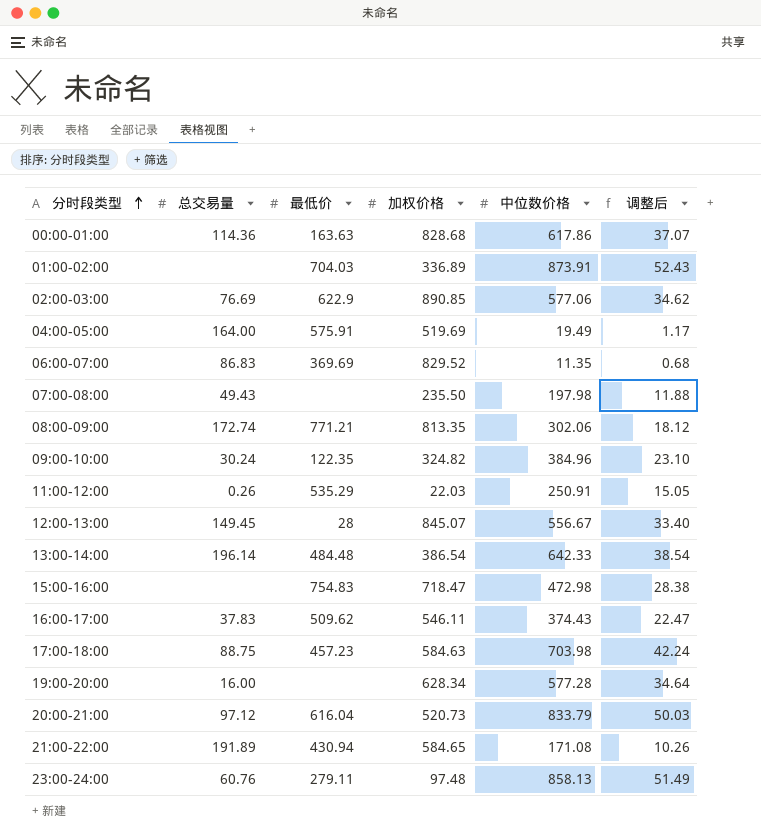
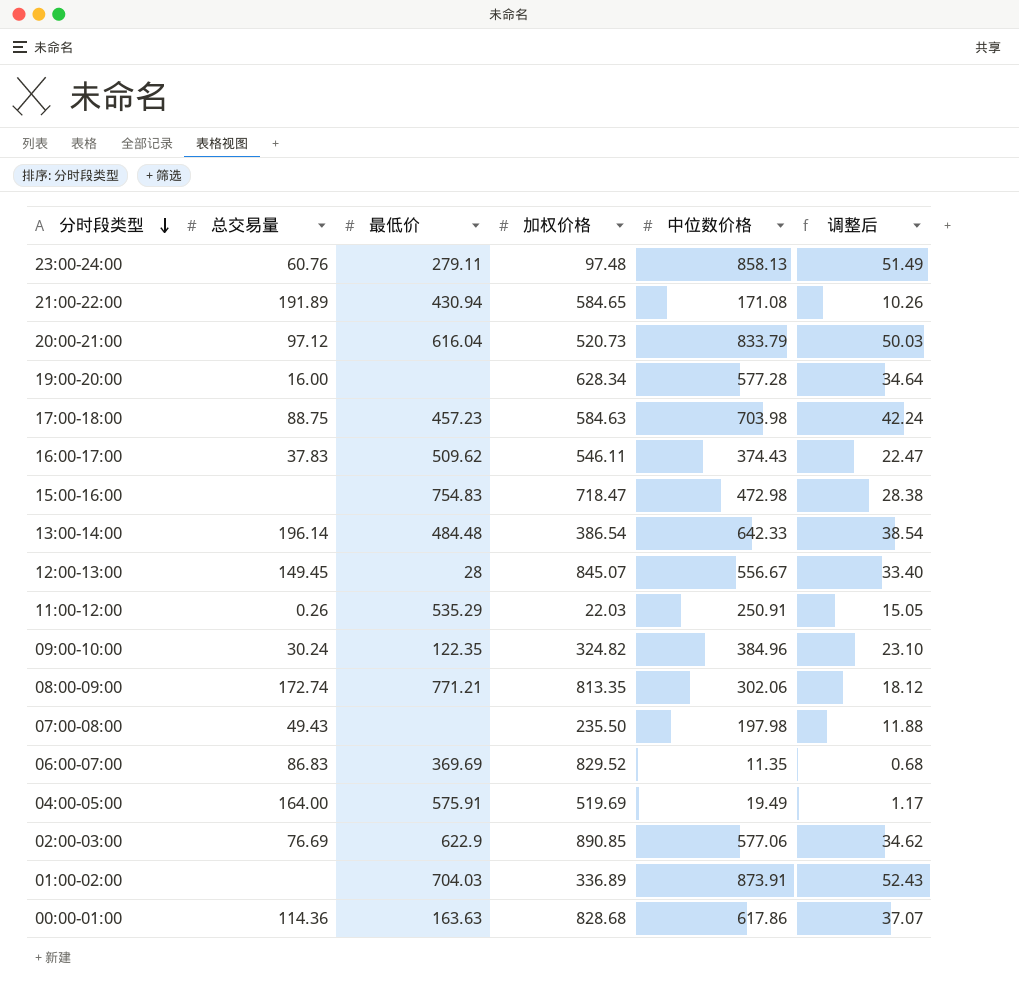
row order: 分时段类型 ascending -> 分时段类型 descending

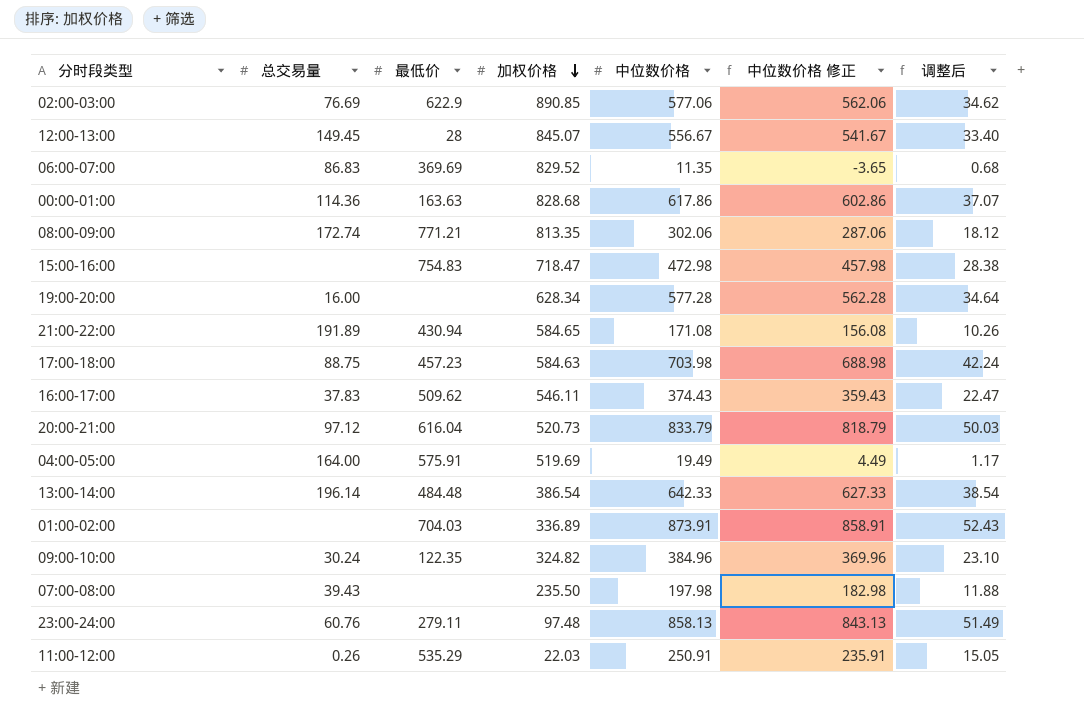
row order: 分时段类型 descending -> 加权价格 descending
column 中位数价格 修正 | formula: none -> [中位数价格] - 15
07:00-08:00 | 总交易量: 49.43 -> 39.43

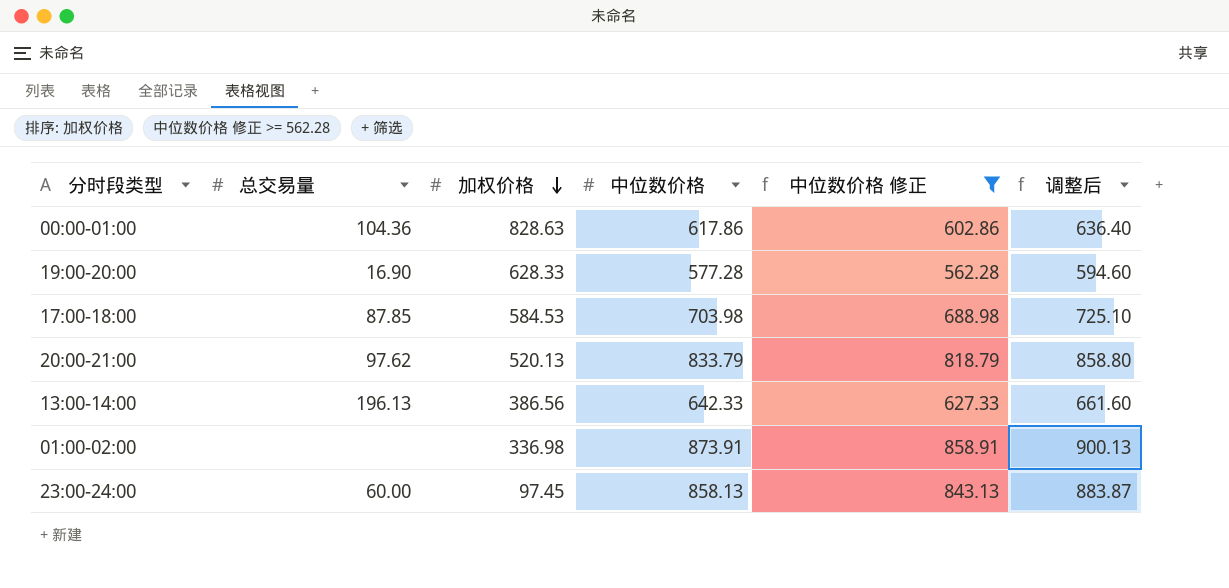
filter: none -> 中位数价格 修正 >= 562.28
column 最低价 | position: 3 -> none
column 调整后 | formula: [中位数价格] * 0.06 -> [中位数价格] * 1.03
00:00-01:00 | 总交易量: 114.36 -> 104.36
00:00-01:00 | 加权价格: 828.68 -> 828.63
19:00-20:00 | 总交易量: 16.00 -> 16.90
19:00-20:00 | 加权价格: 628.34 -> 628.33
17:00-18:00 | 总交易量: 88.75 -> 87.85
17:00-18:00 | 加权价格: 584.63 -> 584.53
20:00-21:00 | 总交易量: 97.12 -> 97.62
20:00-21:00 | 加权价格: 520.73 -> 520.13
13:00-14:00 | 总交易量: 196.14 -> 196.13
13:00-14:00 | 加权价格: 386.54 -> 386.56
01:00-02:00 | 加权价格: 336.89 -> 336.98
23:00-24:00 | 总交易量: 60.76 -> 60.00
23:00-24:00 | 加权价格: 97.48 -> 97.45

